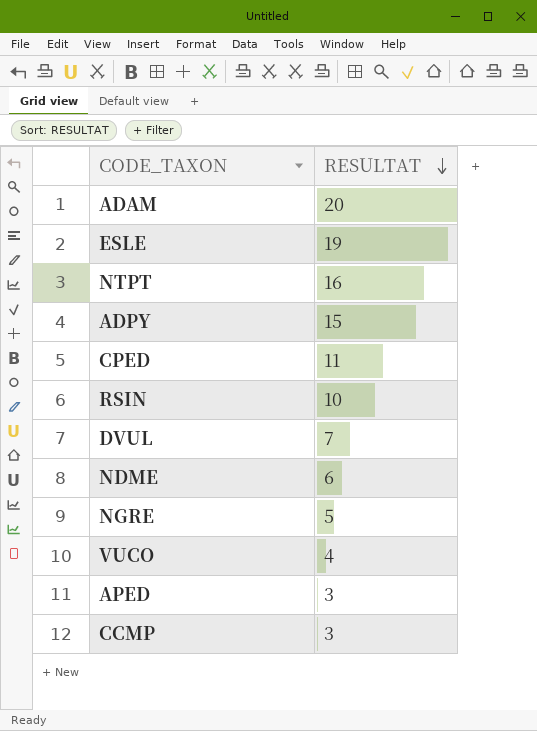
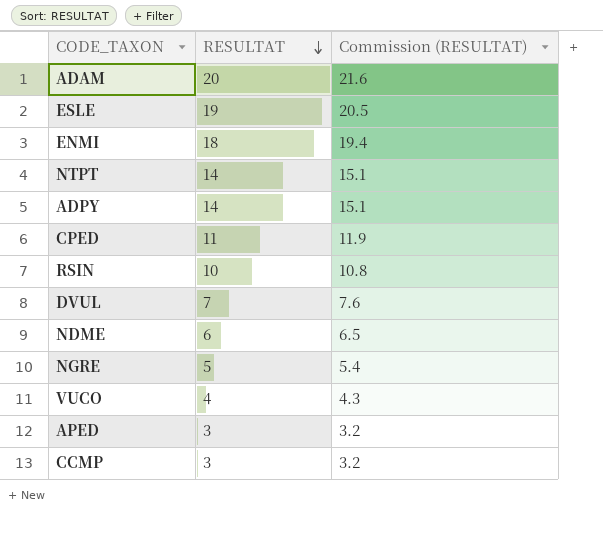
column Commission (RESULTAT) | formula: none -> [RESULTAT] * 1.08
row ENMI: none -> 18 | 19.4
NTPT | RESULTAT: 16 -> 14
ADPY | RESULTAT: 15 -> 14

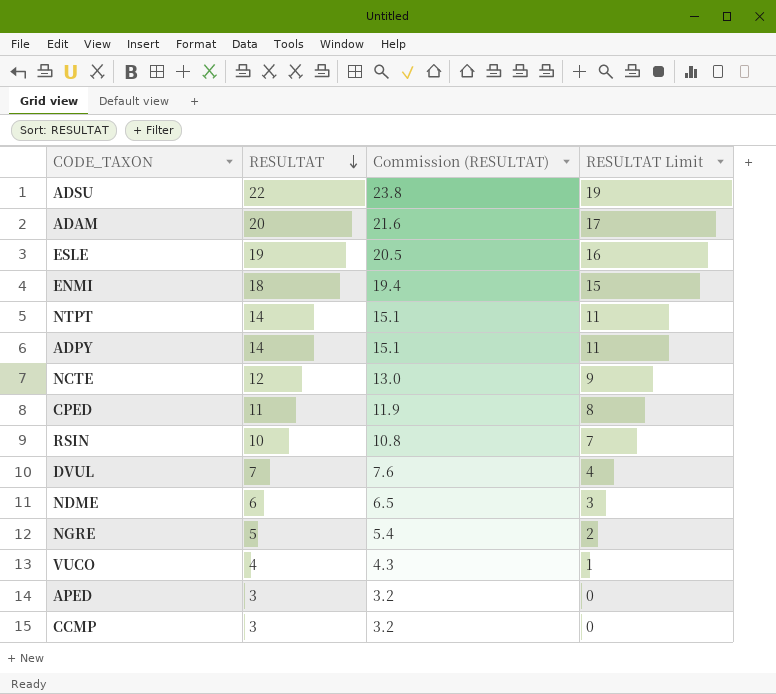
column RESULTAT Limit | formula: none -> [RESULTAT] - 3
row ADSU: none -> 22 | 23.8 | 19
row NCTE: none -> 12 | 13.0 | 9

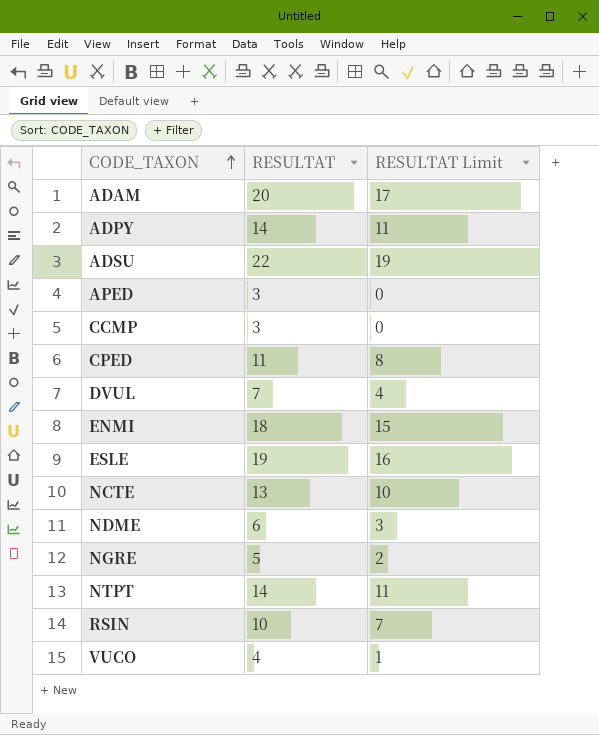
row order: RESULTAT descending -> CODE_TAXON ascending
column Commission (RESULTAT) | formula: [RESULTAT] * 1.08 -> none
NCTE | RESULTAT: 12 -> 13
NCTE | RESULTAT Limit: 9 -> 10

